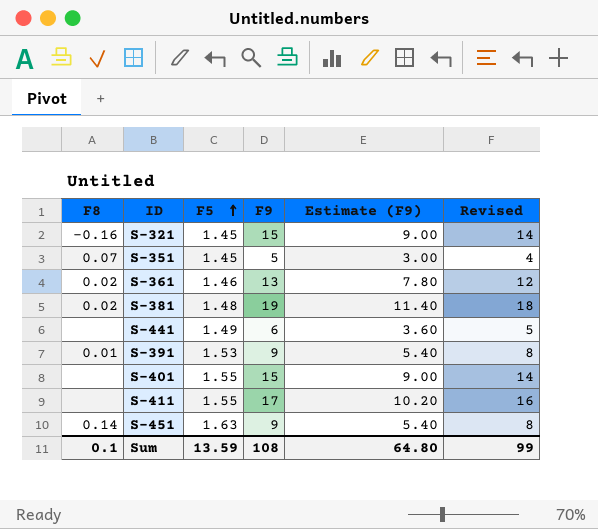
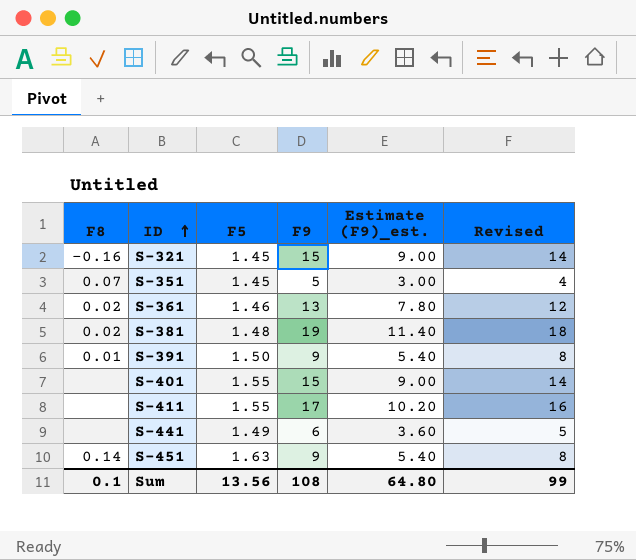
row order: F5 ascending -> ID ascending
column name: Estimate (F9) -> Estimate (F9)_est.
S-391 | F5: 1.53 -> 1.50
Sum | F5: 13.59 -> 13.56

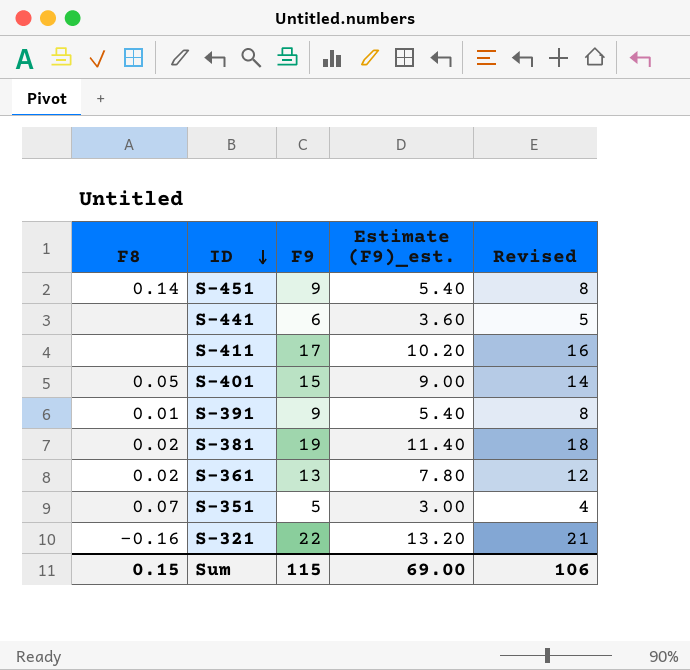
row order: ID ascending -> ID descending
column F5 | position: 3 -> none
S-401 | F8: none -> 0.05
S-321 | F9: 15 -> 22
S-321 | Estimate (F9)_est.: 9.00 -> 13.20
S-321 | Revised: 14 -> 21
Sum | F8: 0.1 -> 0.15
Sum | F9: 108 -> 115
Sum | Estimate (F9)_est.: 64.80 -> 69.00
Sum | Revised: 99 -> 106

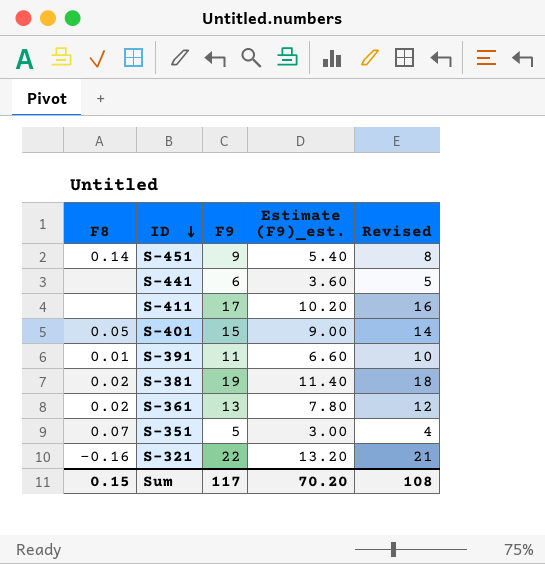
S-391 | F9: 9 -> 11
S-391 | Estimate (F9)_est.: 5.40 -> 6.60
S-391 | Revised: 8 -> 10
Sum | F9: 115 -> 117
Sum | Estimate (F9)_est.: 69.00 -> 70.20
Sum | Revised: 106 -> 108

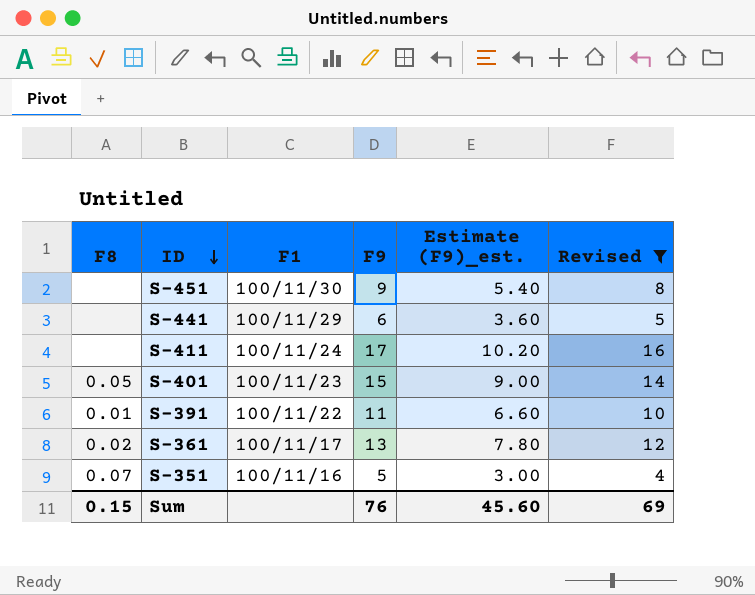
filter: none -> Revised <= 16
column F1 | position: none -> 3
S-451 | F8: 0.14 -> none
Sum | F9: 117 -> 76
Sum | Estimate (F9)_est.: 70.20 -> 45.60
Sum | Revised: 108 -> 69

